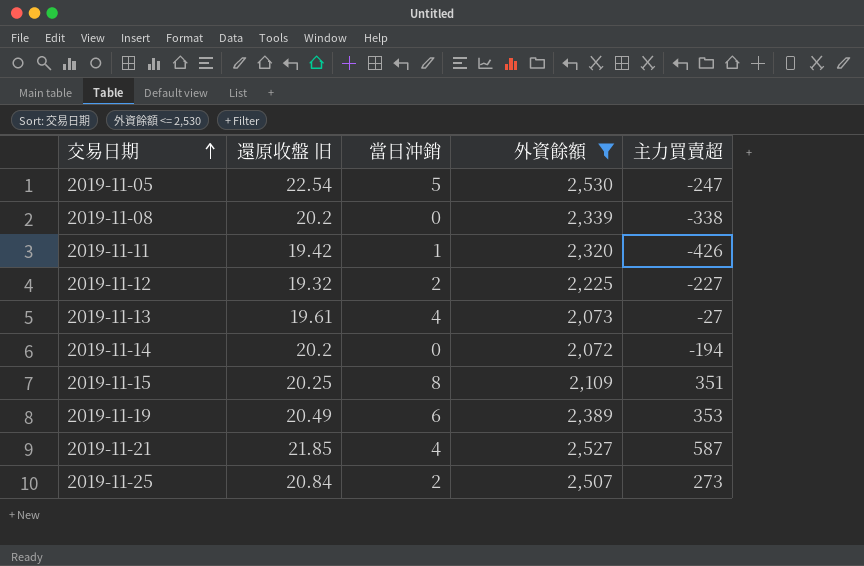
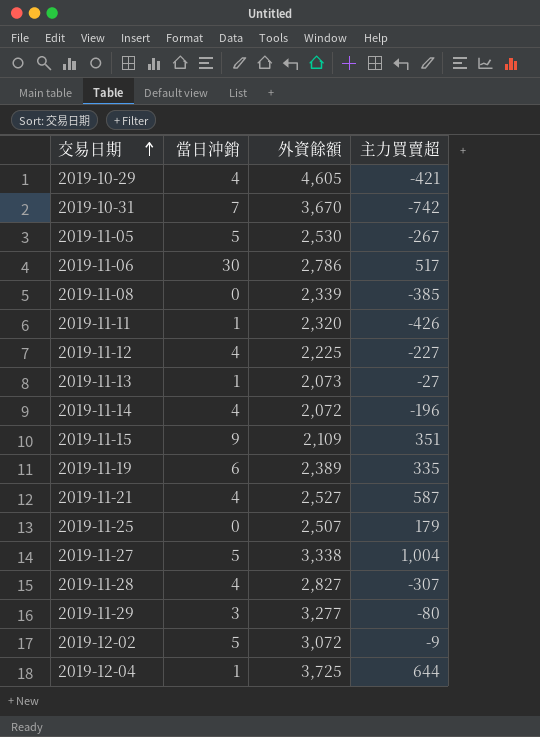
filter: 外資餘額 <= 2,530 -> none
column 還原收盤 旧 | position: 2 -> none
2019-11-05 | 主力買賣超: -247 -> -267
2019-11-08 | 主力買賣超: -338 -> -385
2019-11-12 | 當日沖銷: 2 -> 4
2019-11-13 | 當日沖銷: 4 -> 1
2019-11-14 | 當日沖銷: 0 -> 4
2019-11-14 | 主力買賣超: -194 -> -196
2019-11-15 | 當日沖銷: 8 -> 9
2019-11-19 | 主力買賣超: 353 -> 335
2019-11-25 | 當日沖銷: 2 -> 0
2019-11-25 | 主力買賣超: 273 -> 179

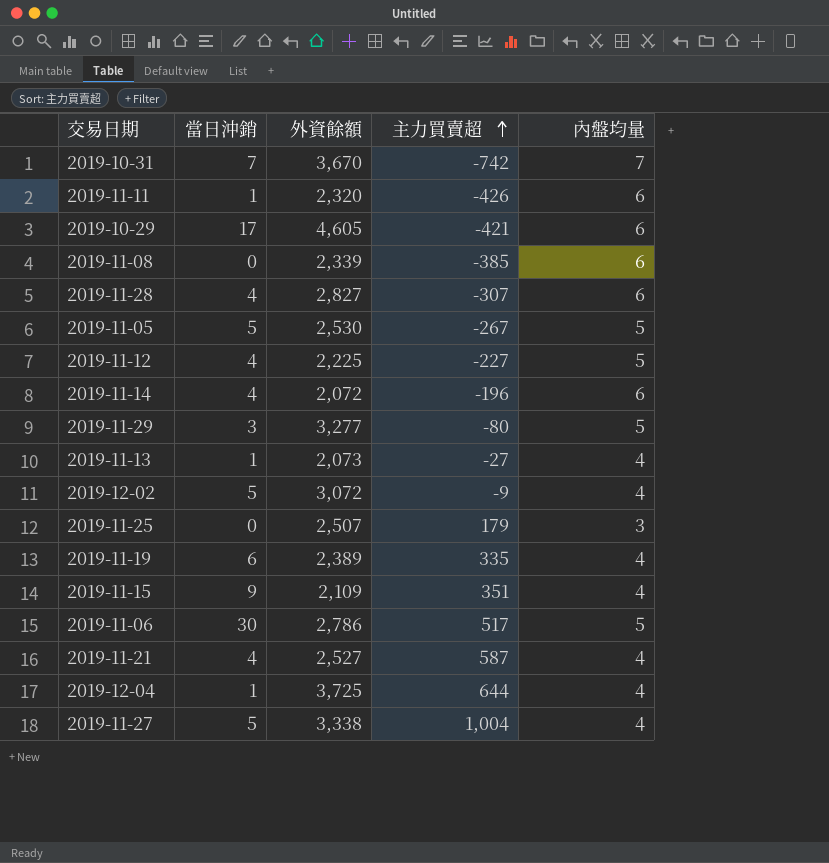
row order: 交易日期 ascending -> 主力買賣超 ascending
column 內盤均量 | position: none -> 5
2019-10-29 | 當日沖銷: 4 -> 17

